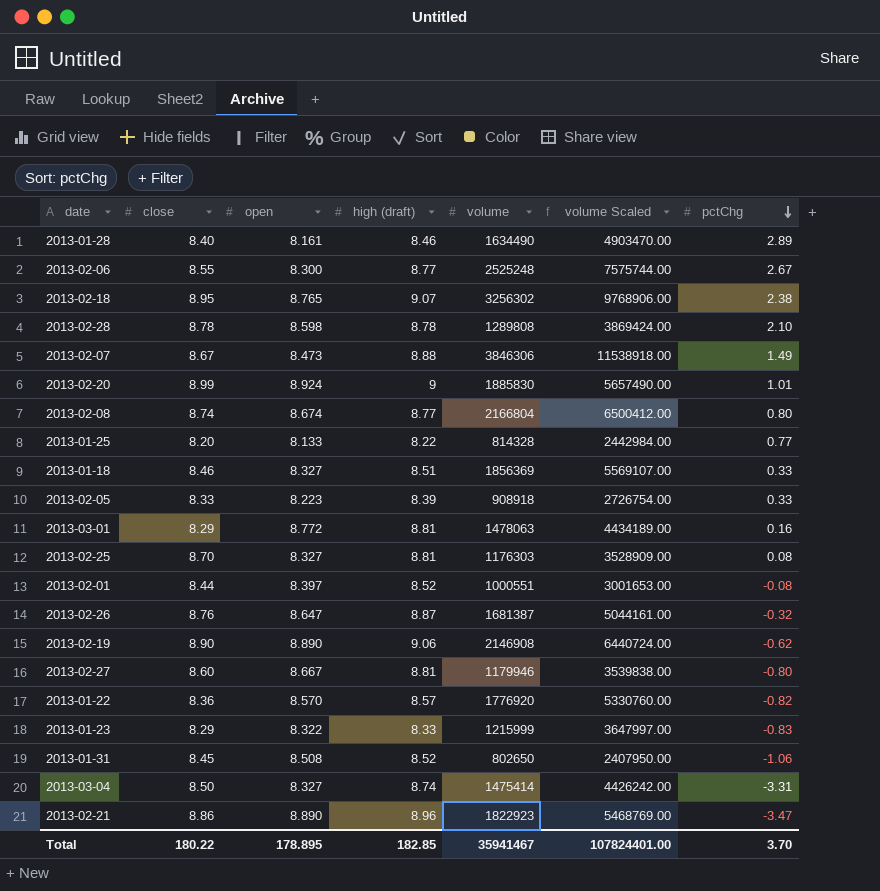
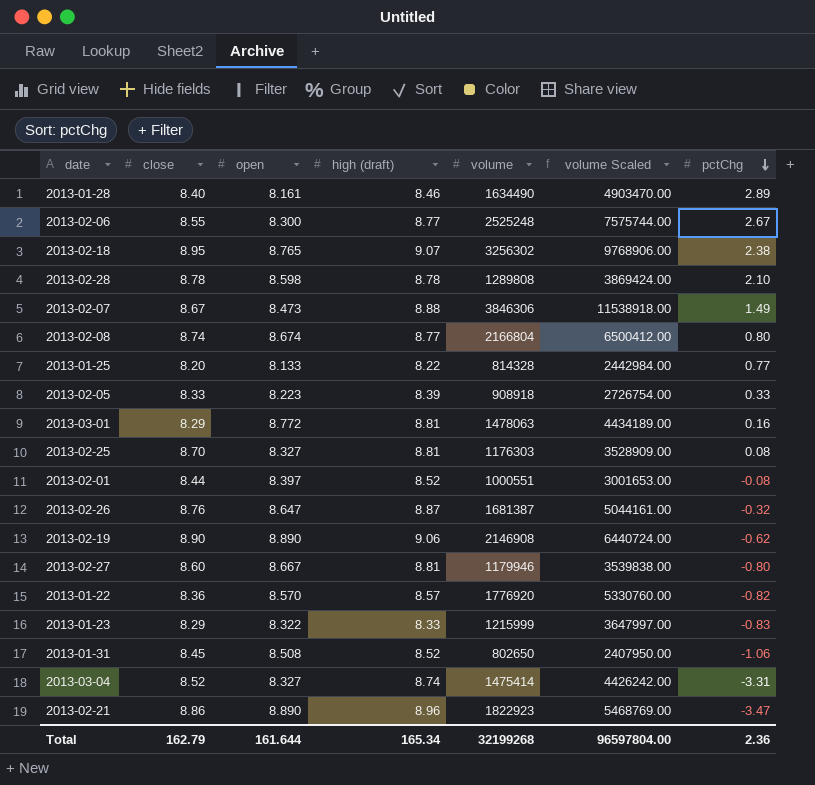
row 2013-02-20: 8.99 | 8.924 | 9 | 1885830 | 5657490.00 | 1.01 -> none
row 2013-01-18: 8.46 | 8.327 | 8.51 | 1856369 | 5569107.00 | 0.33 -> none
2013-03-04 | close: 8.50 -> 8.52
Total | close: 180.22 -> 162.79
Total | open: 178.895 -> 161.644
Total | high (draft): 182.85 -> 165.34
Total | volume: 35941467 -> 32199268
Total | volume Scaled: 107824401.00 -> 96597804.00
Total | pctChg: 3.70 -> 2.36

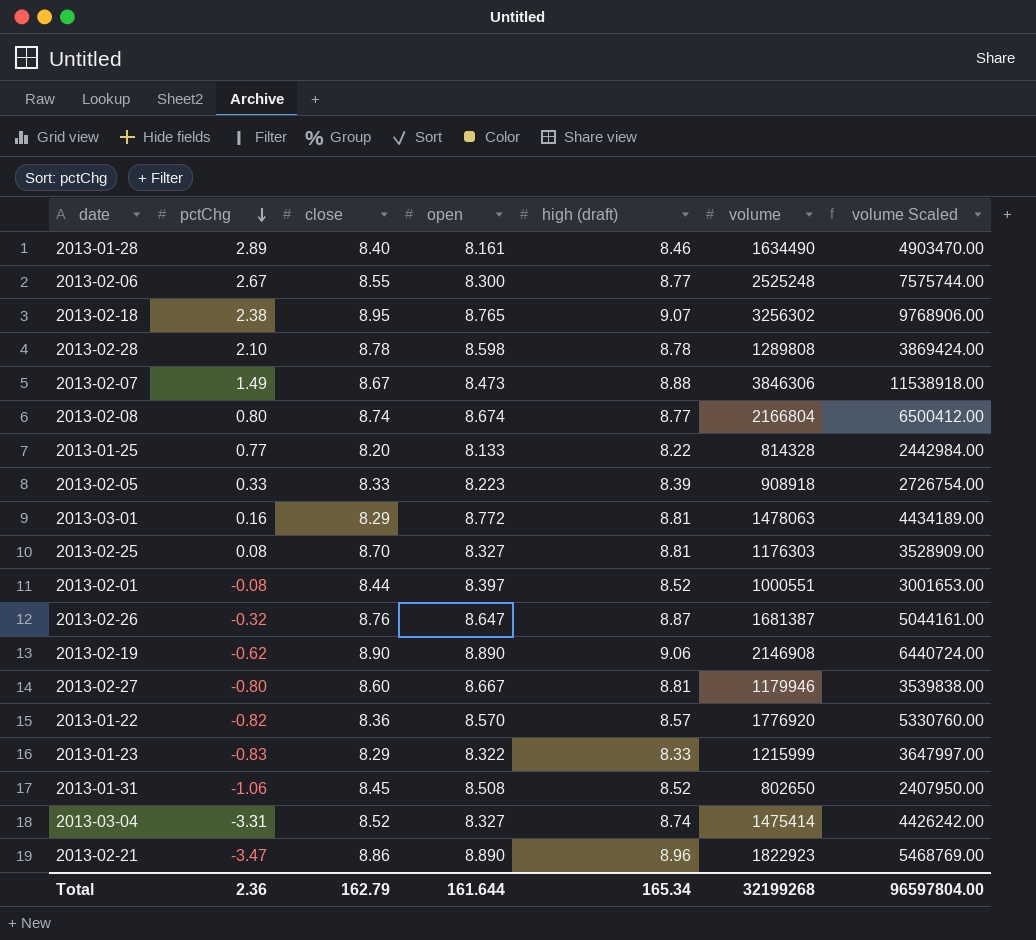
column pctChg | position: 7 -> 2

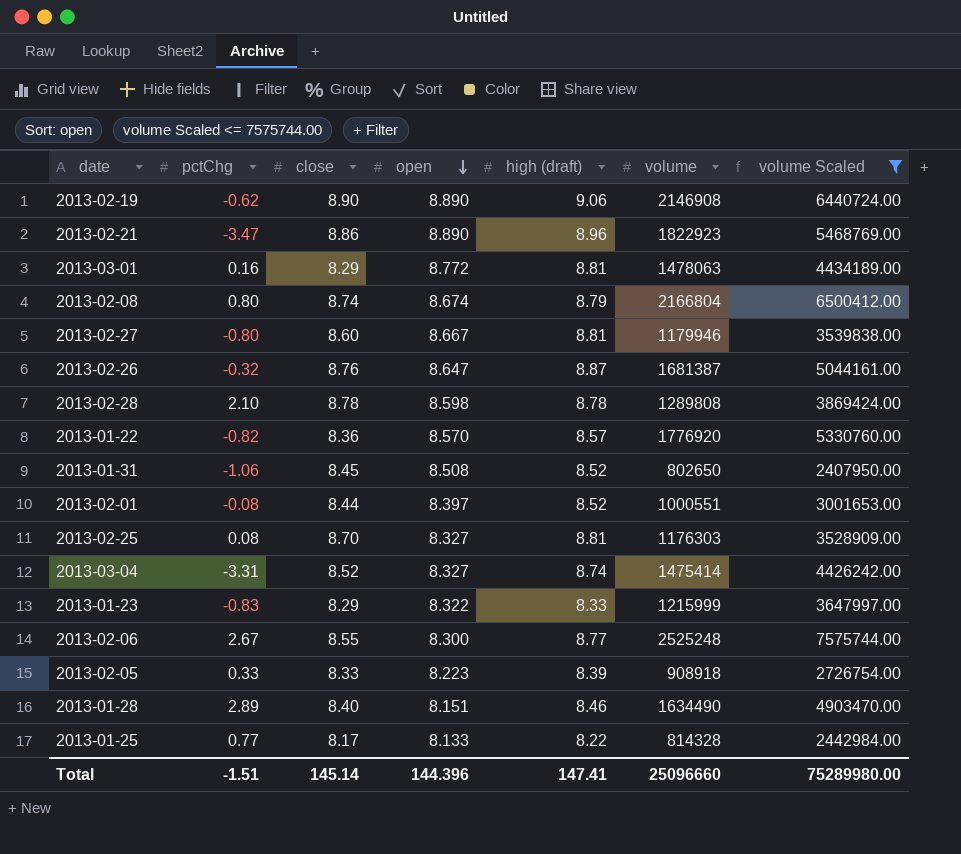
filter: none -> volume Scaled <= 7575744.00
row order: pctChg descending -> open descending
2013-02-08 | high (draft): 8.77 -> 8.79
2013-01-28 | open: 8.161 -> 8.151
2013-01-25 | close: 8.20 -> 8.17
Total | pctChg: 2.36 -> -1.51
Total | close: 162.79 -> 145.14
Total | open: 161.644 -> 144.396
Total | high (draft): 165.34 -> 147.41
Total | volume: 32199268 -> 25096660
Total | volume Scaled: 96597804.00 -> 75289980.00

